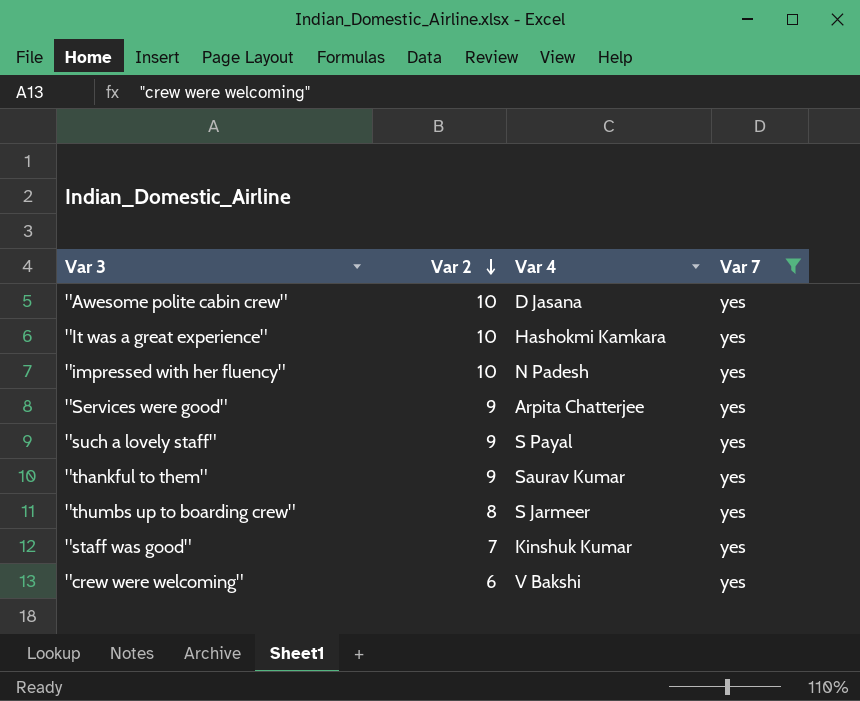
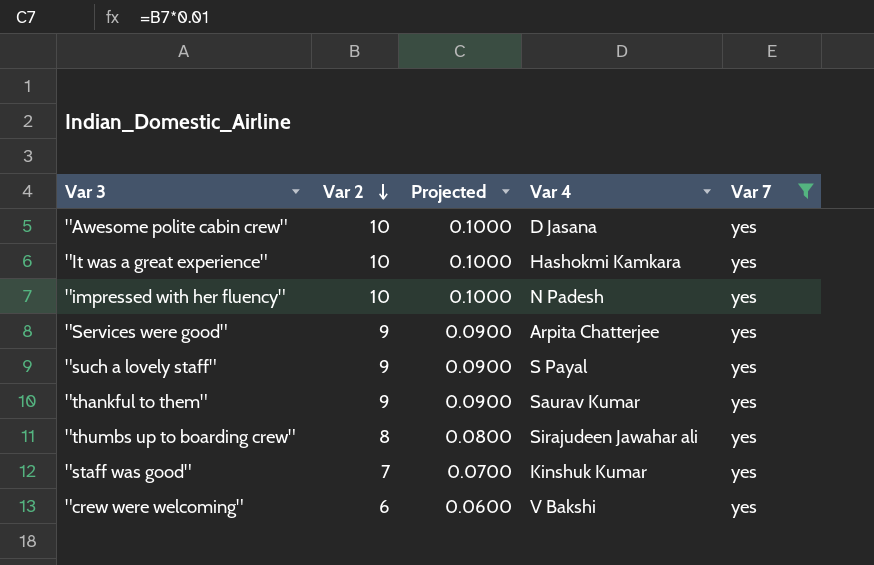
column Projected | formula: none -> [Var 2] * 0.01
"thumbs up to boarding crew" | Var 4: S Jarmeer -> Sirajudeen Jawahar ali

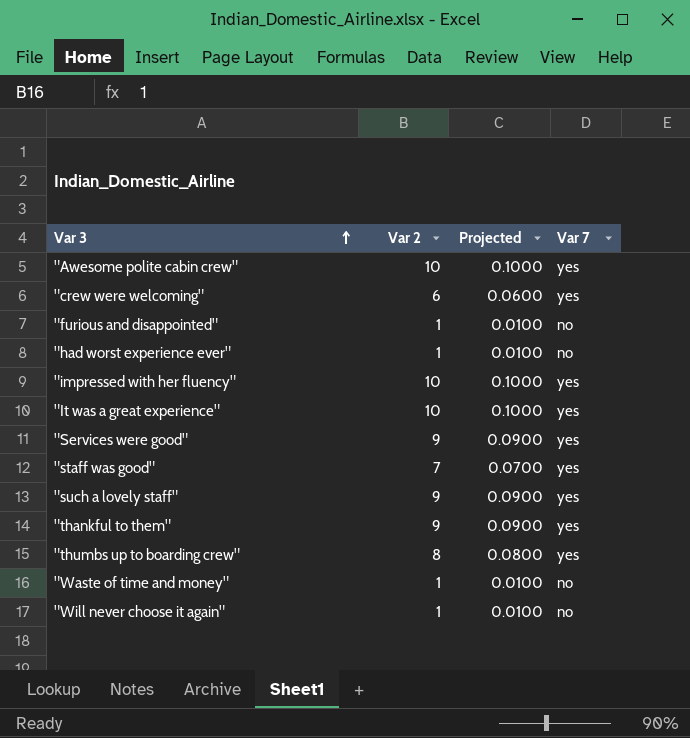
filter: Var 7 = yes -> none
row order: Var 2 descending -> Var 3 ascending
column Var 4 | position: 4 -> none

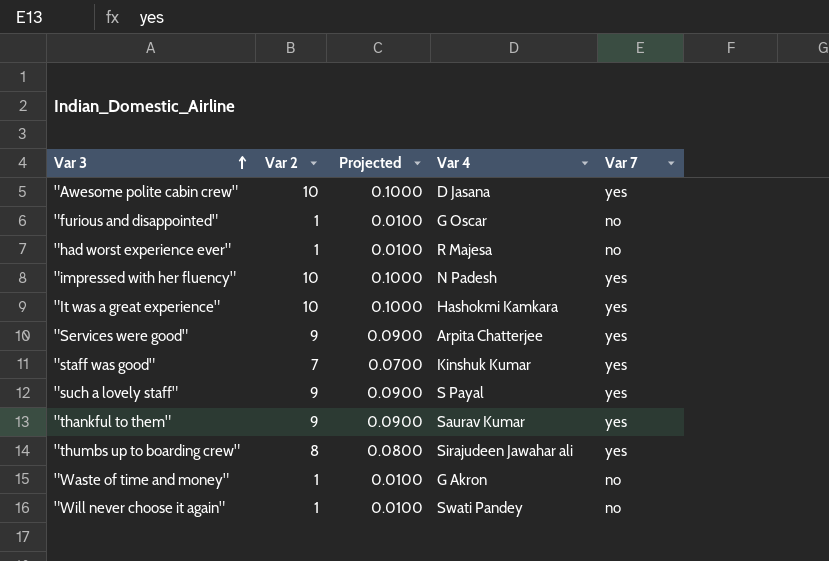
column Var 4 | position: none -> 4
row "crew were welcoming": 6 | 0.0600 | yes -> none

